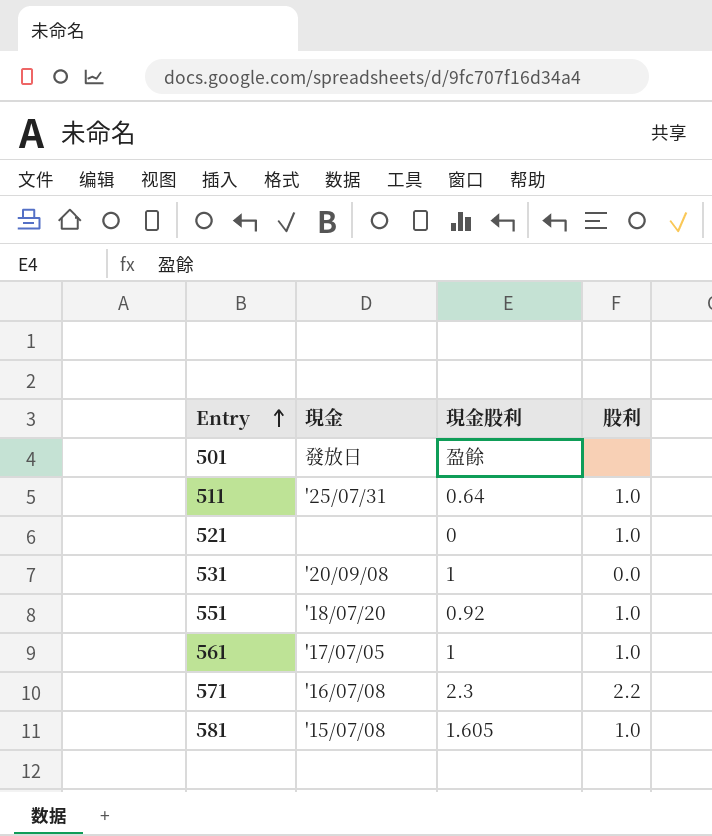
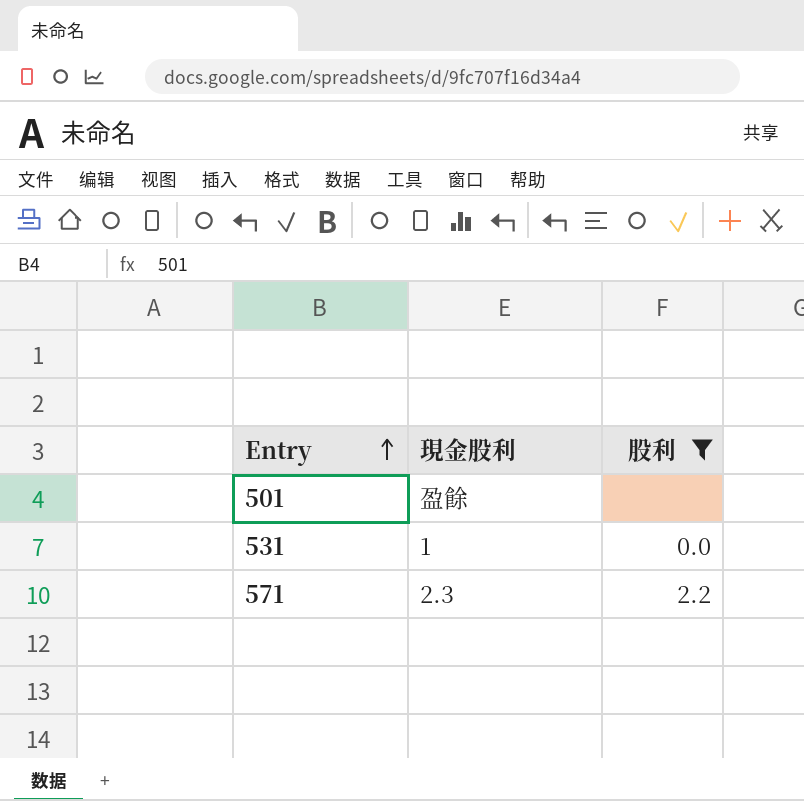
filter: none -> 股利 != 1.0
column 現金 | position: 2 -> none

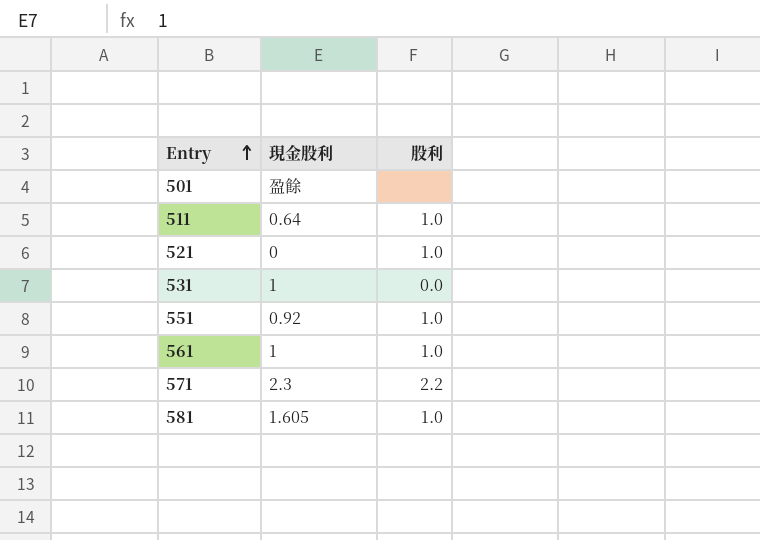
filter: 股利 != 1.0 -> none

